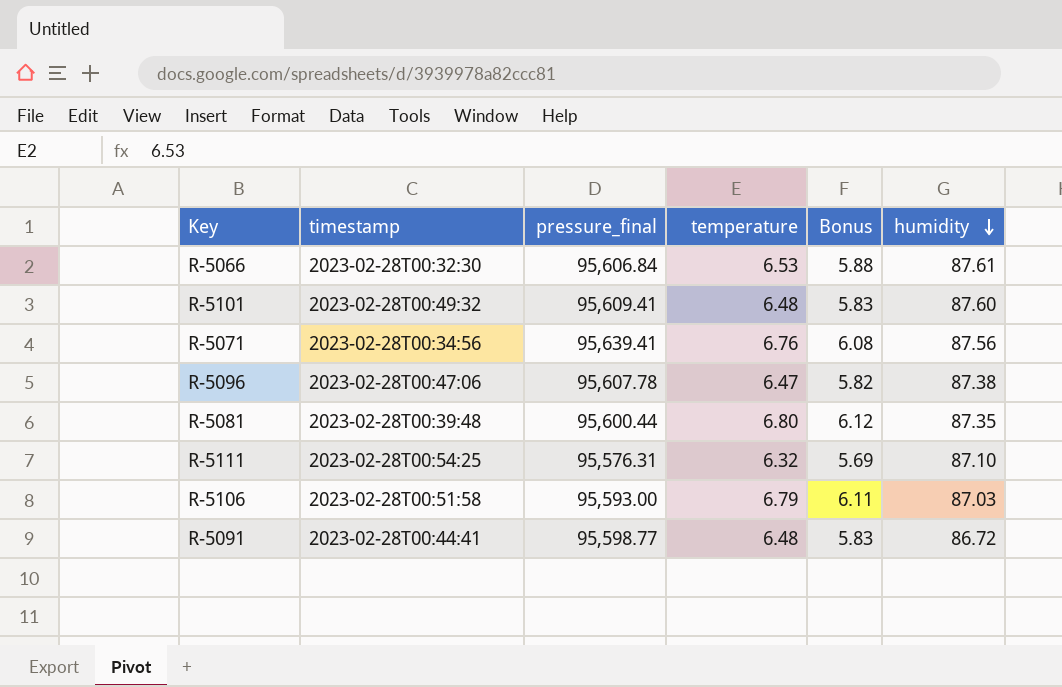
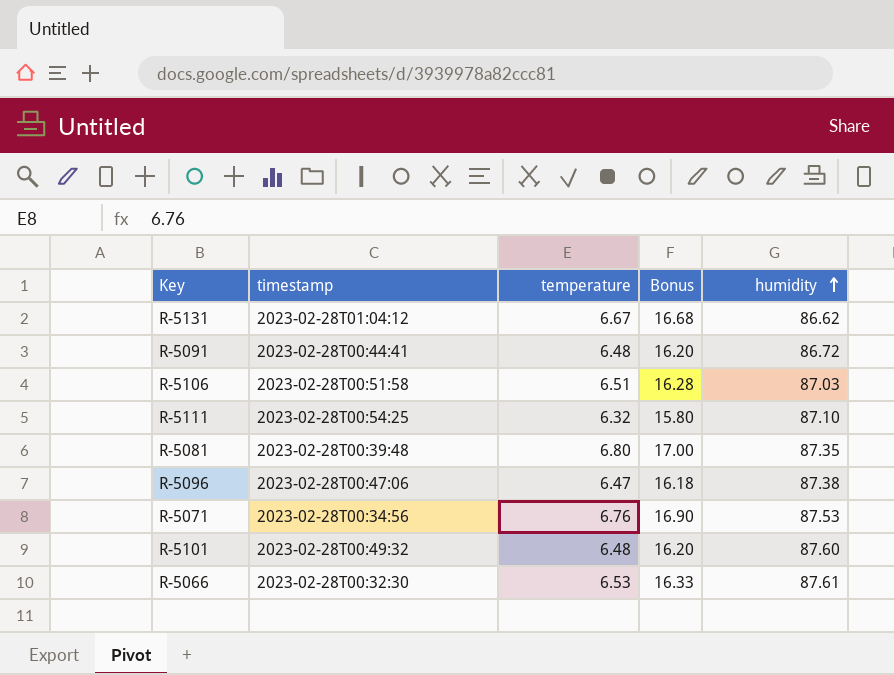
row order: humidity descending -> humidity ascending
column pressure_final | position: 3 -> none
column Bonus | formula: [temperature] * 0.9 -> [temperature] * 2.5
row R-5131: none -> 2023-02-28T01:04:12 | 6.67 | 16.68 | 86.62
R-5106 | temperature: 6.79 -> 6.51
R-5071 | humidity: 87.56 -> 87.53

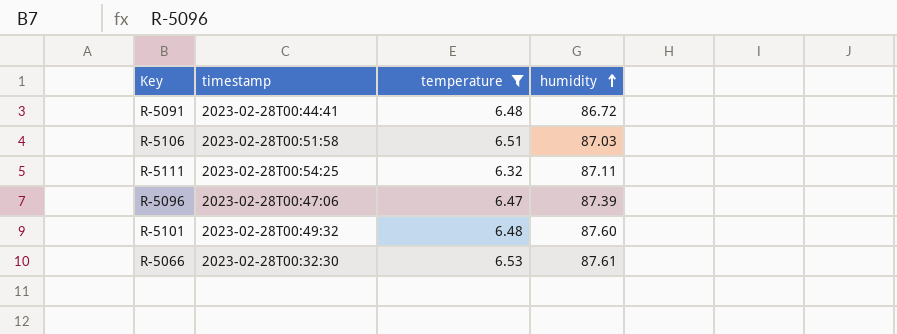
filter: none -> temperature <= 6.53
column Bonus | formula: [temperature] * 2.5 -> none
R-5111 | humidity: 87.10 -> 87.11
R-5096 | humidity: 87.38 -> 87.39

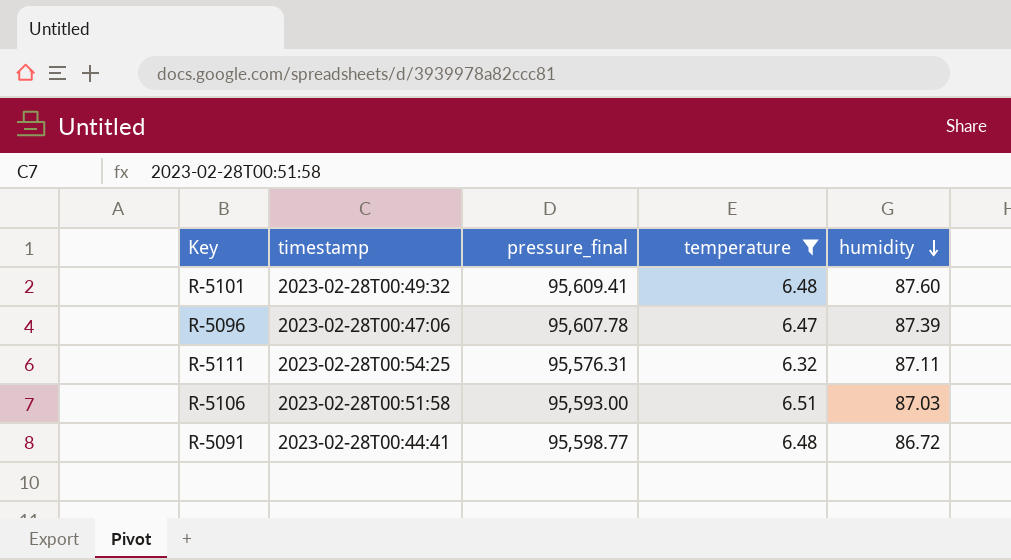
row order: humidity ascending -> humidity descending
column pressure_final | position: none -> 3
row R-5066: 2023-02-28T00:32:30 | 6.53 | 87.61 -> none

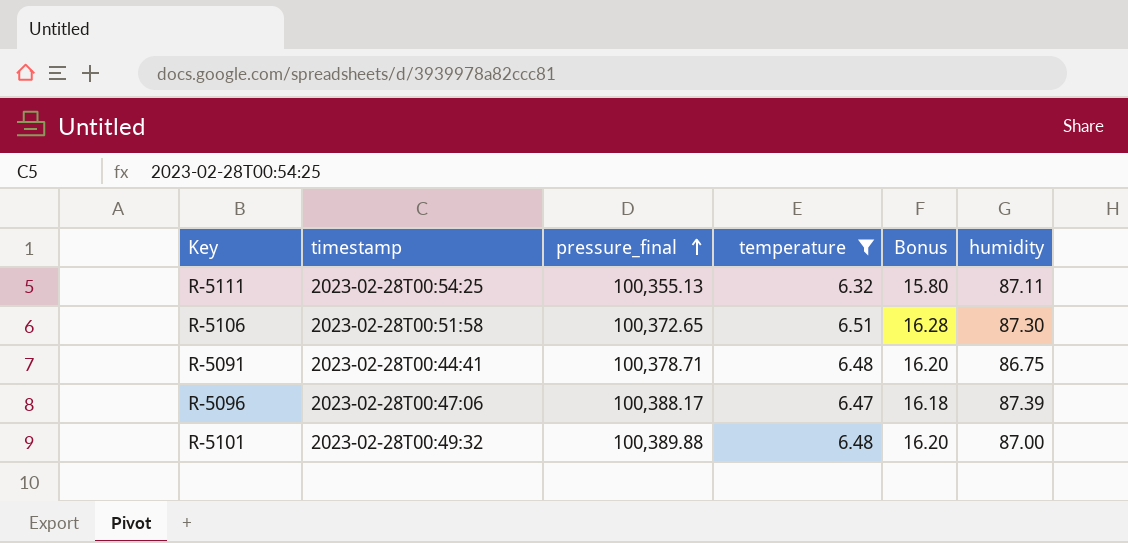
row order: humidity descending -> pressure_final ascending
column Bonus | formula: none -> [temperature] * 2.5
R-5111 | pressure_final: 95,576.31 -> 100,355.13
R-5106 | pressure_final: 95,593.00 -> 100,372.65
R-5106 | humidity: 87.03 -> 87.30
R-5091 | pressure_final: 95,598.77 -> 100,378.71
R-5091 | humidity: 86.72 -> 86.75
R-5096 | pressure_final: 95,607.78 -> 100,388.17
R-5101 | pressure_final: 95,609.41 -> 100,389.88
R-5101 | humidity: 87.60 -> 87.00

